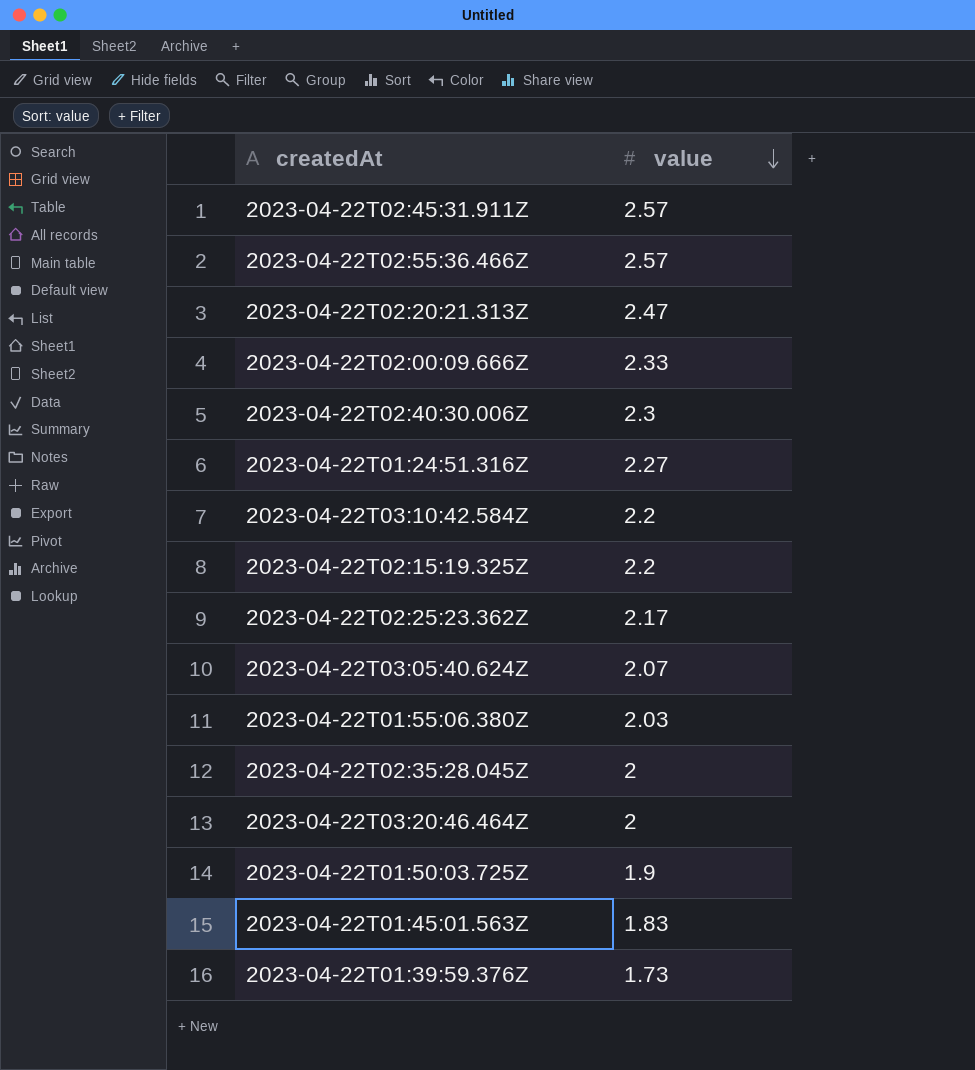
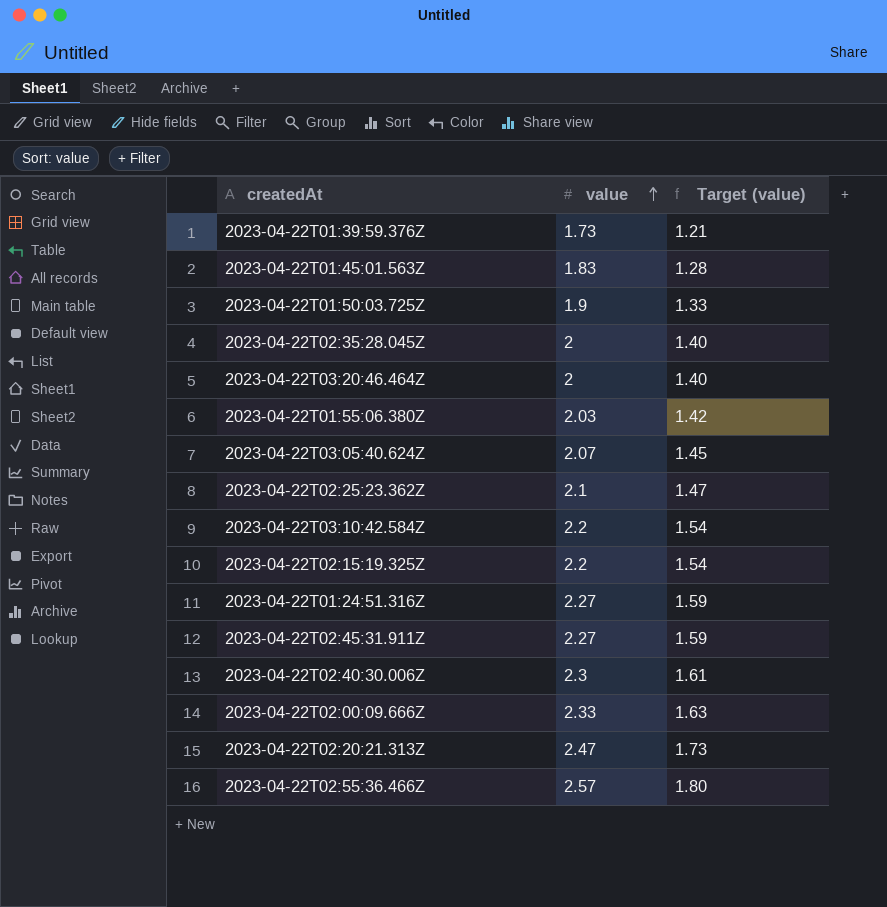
row order: value descending -> value ascending
column Target (value) | formula: none -> [value] * 0.7
2023-04-22T02:25:23.362Z | value: 2.17 -> 2.1
2023-04-22T02:45:31.911Z | value: 2.57 -> 2.27

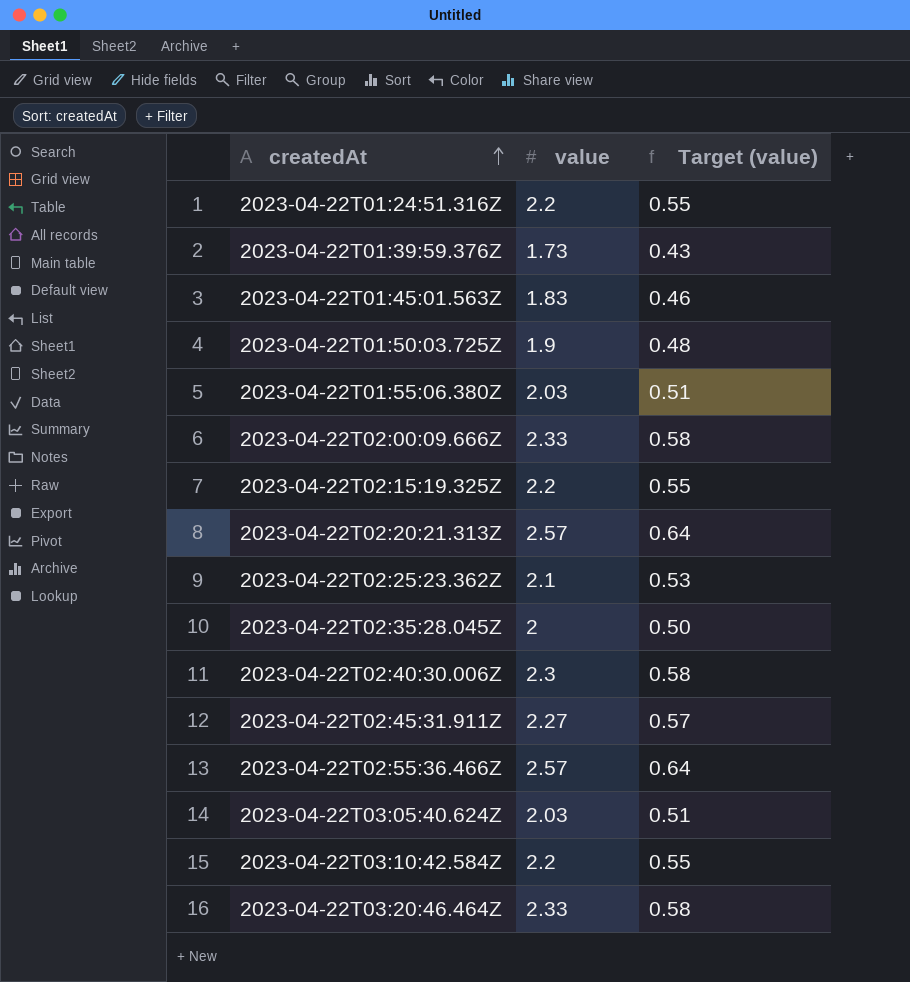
row order: value ascending -> createdAt ascending
column Target (value) | formula: [value] * 0.7 -> [value] * 0.25
2023-04-22T01:24:51.316Z | value: 2.27 -> 2.2
2023-04-22T02:20:21.313Z | value: 2.47 -> 2.57
2023-04-22T03:05:40.624Z | value: 2.07 -> 2.03
2023-04-22T03:20:46.464Z | value: 2 -> 2.33

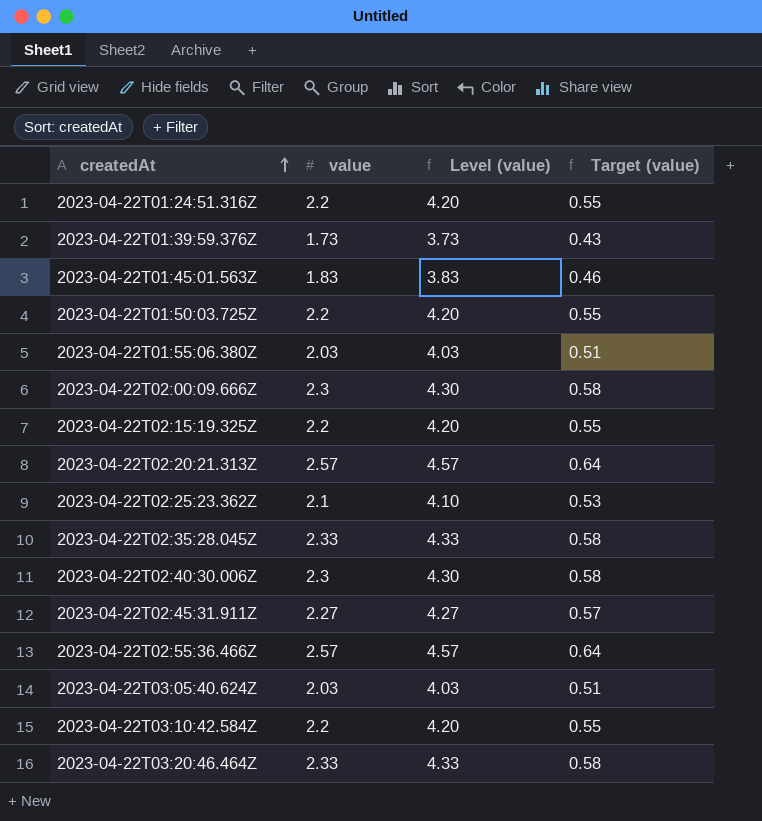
column Level (value) | formula: none -> [value] + 2
2023-04-22T01:50:03.725Z | value: 1.9 -> 2.2
2023-04-22T01:50:03.725Z | Target (value): 0.48 -> 0.55
2023-04-22T02:00:09.666Z | value: 2.33 -> 2.3
2023-04-22T02:35:28.045Z | value: 2 -> 2.33
2023-04-22T02:35:28.045Z | Target (value): 0.50 -> 0.58

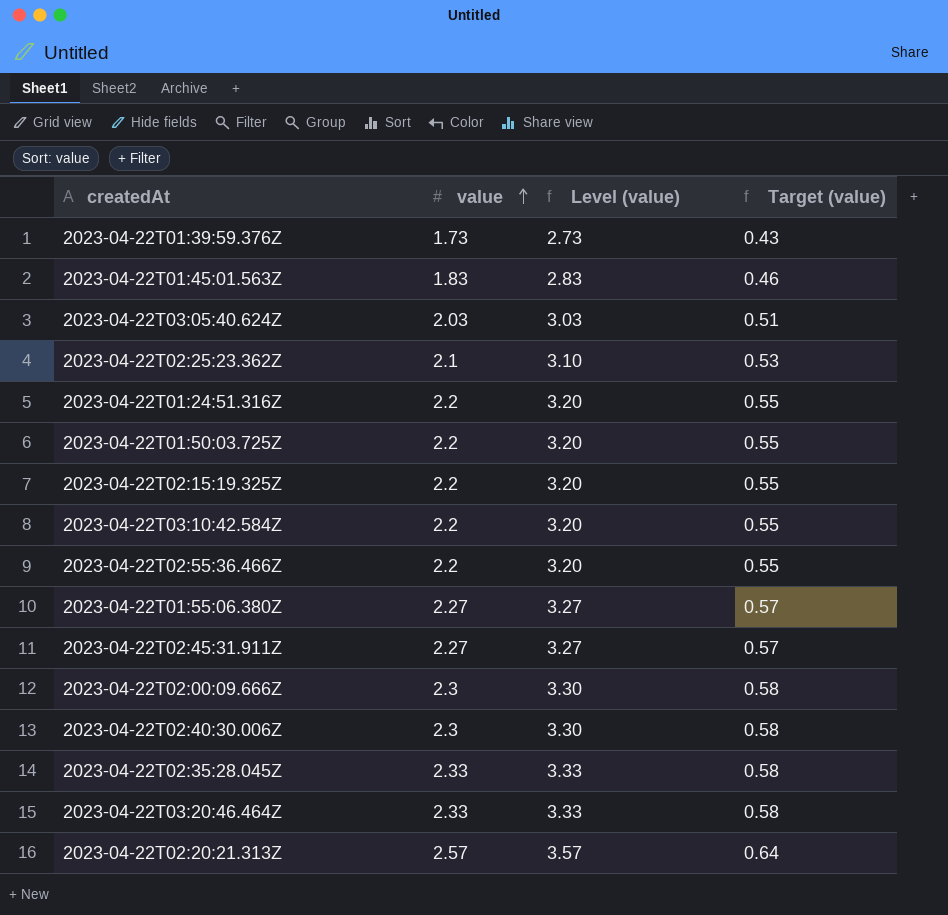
row order: createdAt ascending -> value ascending
column Level (value) | formula: [value] + 2 -> [value] + 1
2023-04-22T02:55:36.466Z | value: 2.57 -> 2.2
2023-04-22T02:55:36.466Z | Target (value): 0.64 -> 0.55
2023-04-22T01:55:06.380Z | value: 2.03 -> 2.27
2023-04-22T01:55:06.380Z | Target (value): 0.51 -> 0.57

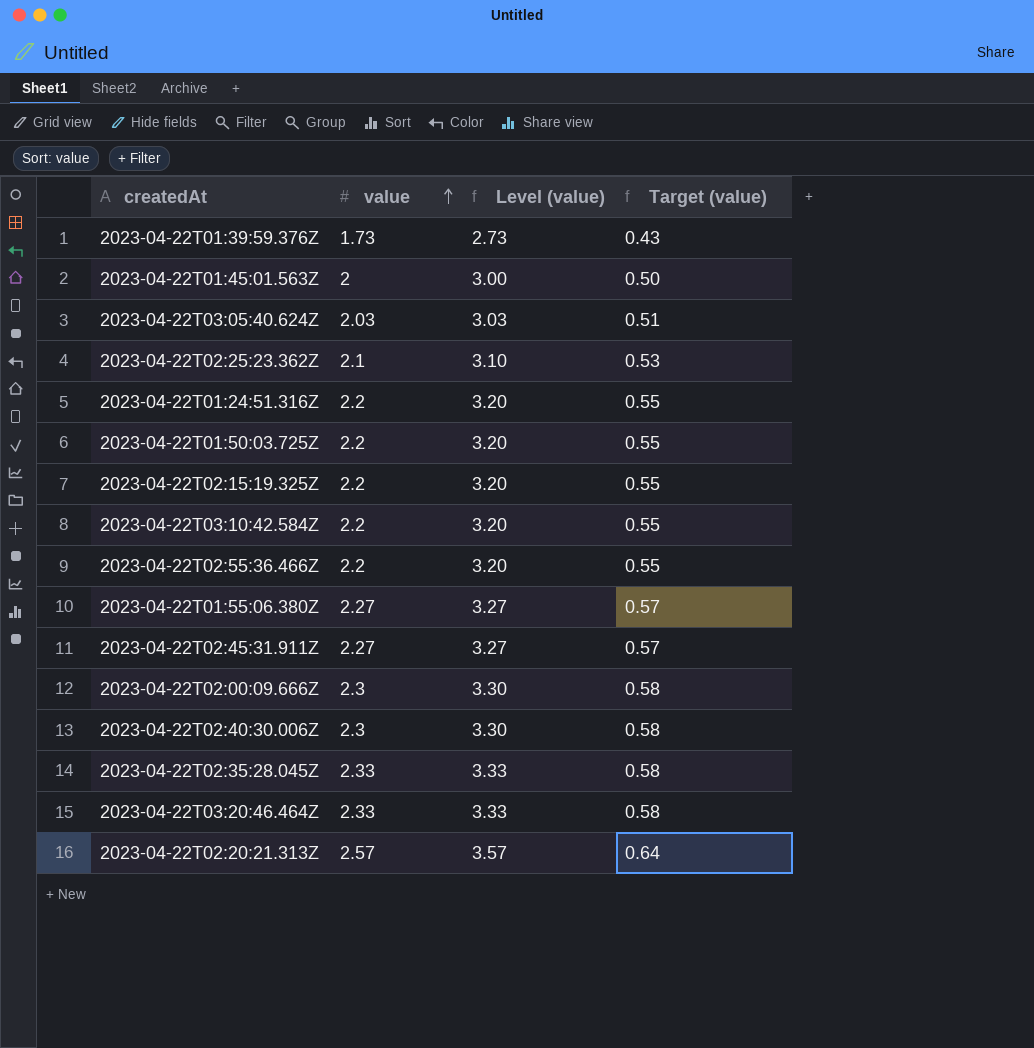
2023-04-22T01:45:01.563Z | value: 1.83 -> 2
2023-04-22T01:45:01.563Z | Level (value): 2.83 -> 3.00
2023-04-22T01:45:01.563Z | Target (value): 0.46 -> 0.50

